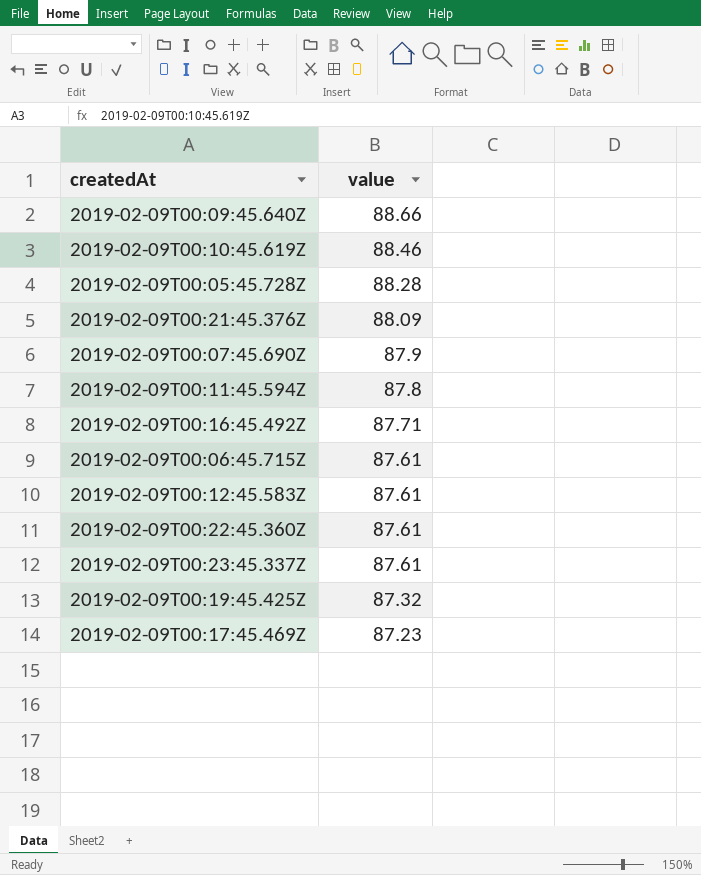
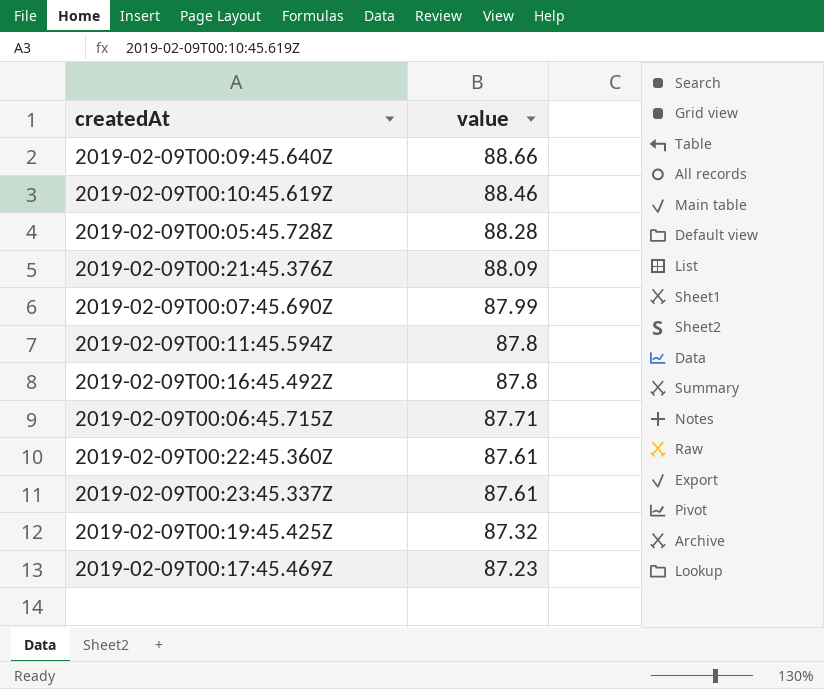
row 2019-02-09T00:12:45.583Z: 87.61 -> none
2019-02-09T00:07:45.690Z | value: 87.9 -> 87.99
2019-02-09T00:16:45.492Z | value: 87.71 -> 87.8
2019-02-09T00:06:45.715Z | value: 87.61 -> 87.71

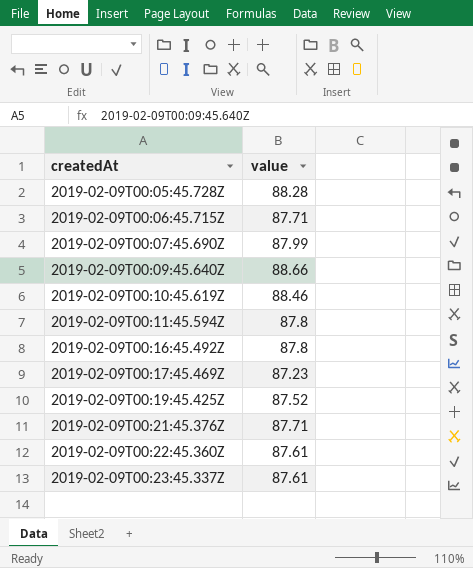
row order: value descending -> createdAt ascending
2019-02-09T00:19:45.425Z | value: 87.32 -> 87.52
2019-02-09T00:21:45.376Z | value: 88.09 -> 87.71

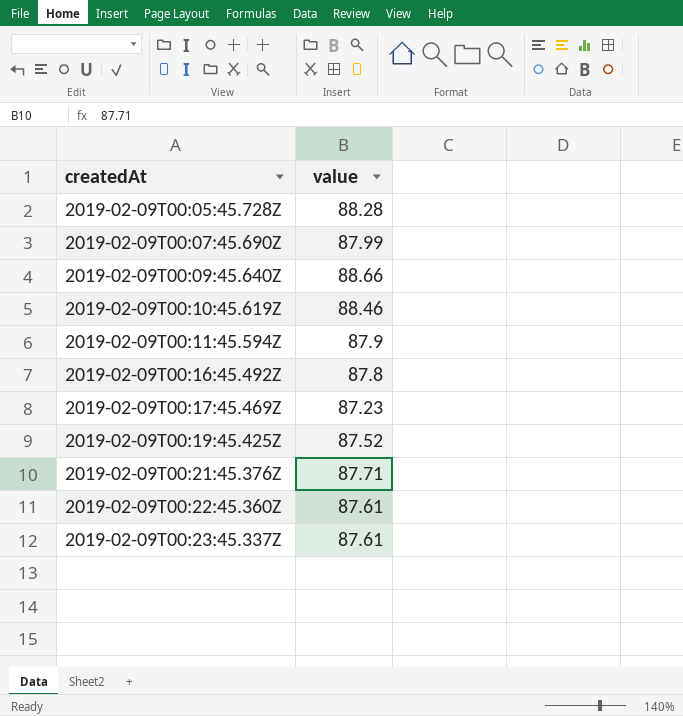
row 2019-02-09T00:06:45.715Z: 87.71 -> none
2019-02-09T00:11:45.594Z | value: 87.8 -> 87.9

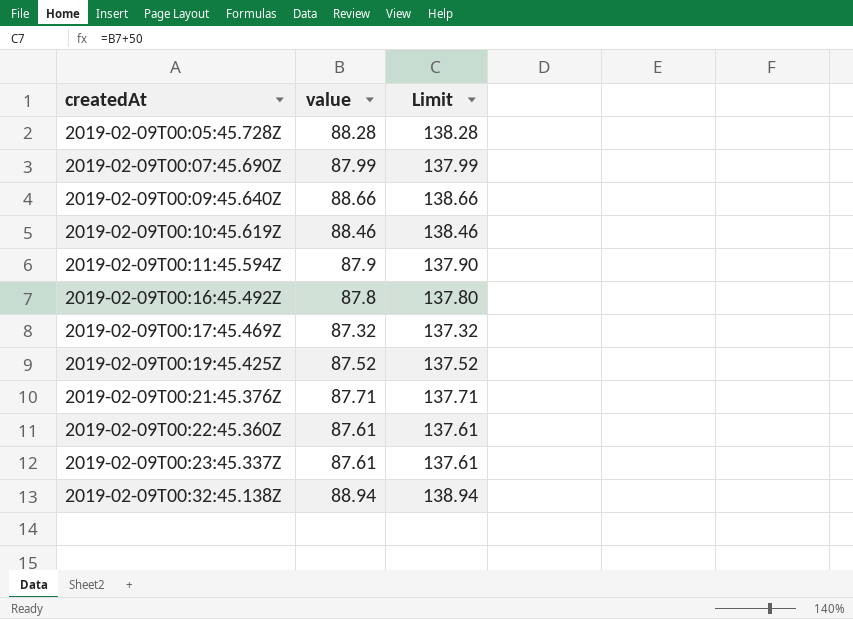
column Limit | formula: none -> [value] + 50
2019-02-09T00:17:45.469Z | value: 87.23 -> 87.32
row 2019-02-09T00:32:45.138Z: none -> 88.94 | 138.94

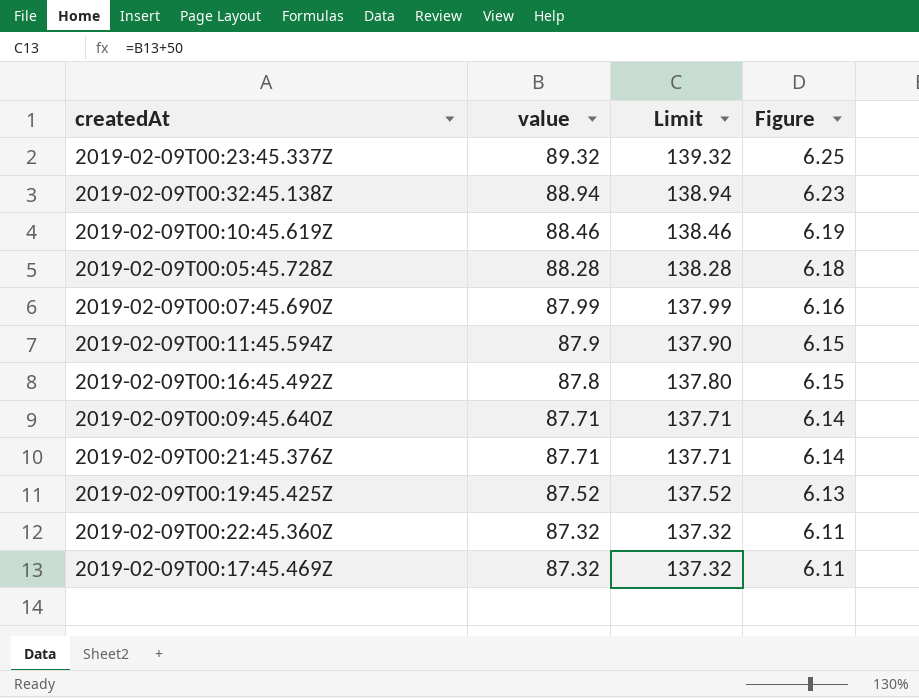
row order: createdAt ascending -> value descending
column Figure | formula: none -> [value] * 0.07
2019-02-09T00:23:45.337Z | value: 87.61 -> 89.32
2019-02-09T00:23:45.337Z | Limit: 137.61 -> 139.32
2019-02-09T00:09:45.640Z | value: 88.66 -> 87.71
2019-02-09T00:09:45.640Z | Limit: 138.66 -> 137.71
2019-02-09T00:22:45.360Z | value: 87.61 -> 87.32
2019-02-09T00:22:45.360Z | Limit: 137.61 -> 137.32

